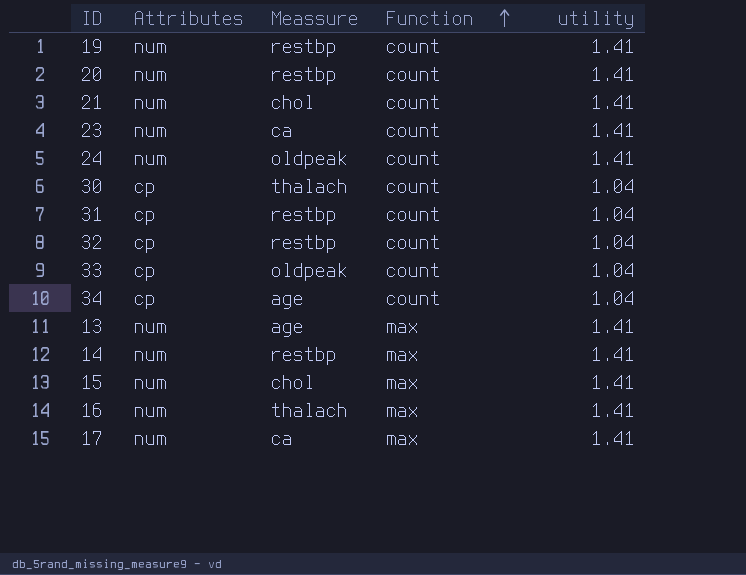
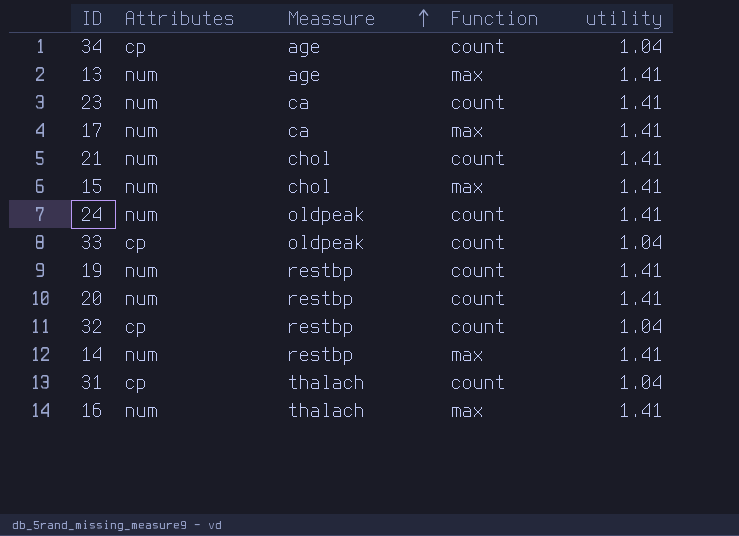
row order: Function ascending -> Meassure ascending
row 30: cp | thalach | count | 1.04 -> none
31 | Meassure: restbp -> thalach

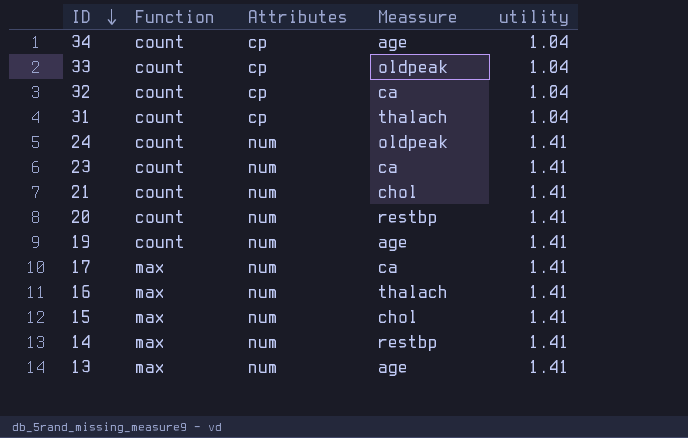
row order: Meassure ascending -> ID descending
column Function | position: 4 -> 2
32 | Meassure: restbp -> ca
19 | Meassure: restbp -> age

